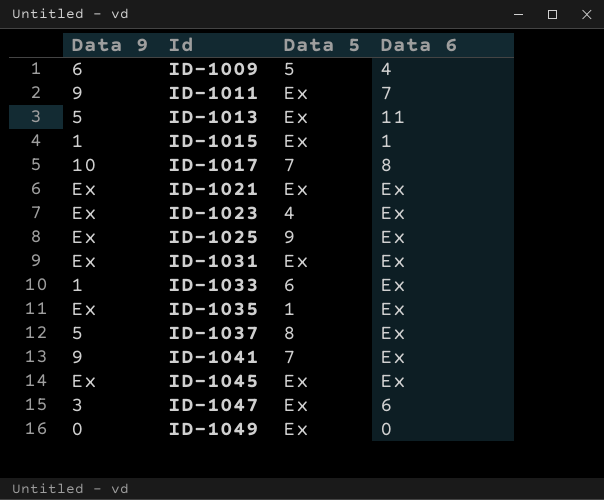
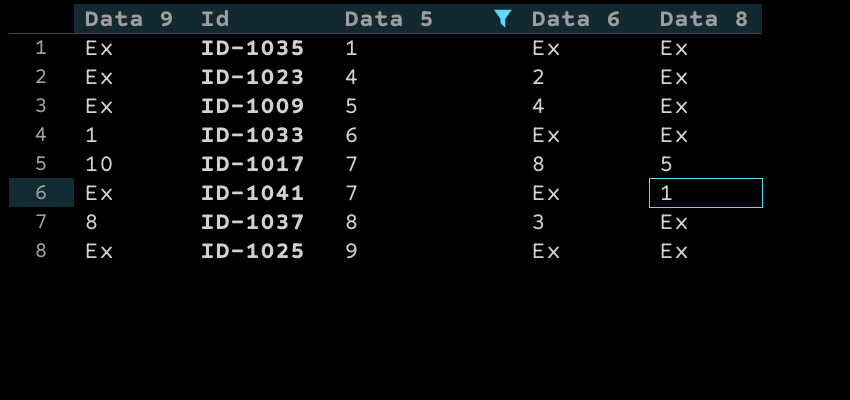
filter: none -> Data 5 != Ex
row order: Id ascending -> Data 5 ascending
column Data 8 | position: none -> 5
ID-1023 | Data 6: Ex -> 2
ID-1009 | Data 9: 6 -> Ex
ID-1041 | Data 9: 9 -> Ex
ID-1037 | Data 9: 5 -> 8
ID-1037 | Data 6: Ex -> 3

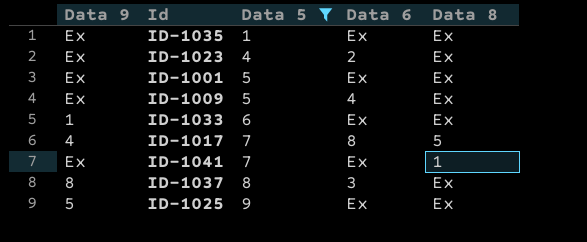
row ID-1001: none -> Ex | 5 | Ex | Ex
ID-1017 | Data 9: 10 -> 4
ID-1025 | Data 9: Ex -> 5

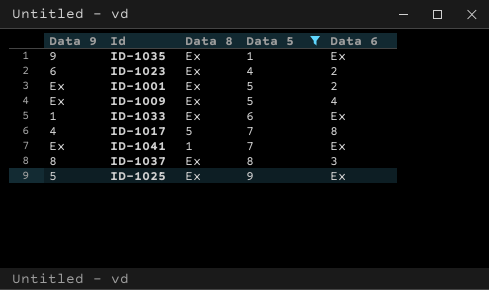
column Data 8 | position: 5 -> 3
ID-1035 | Data 9: Ex -> 9
ID-1023 | Data 9: Ex -> 6
ID-1001 | Data 6: Ex -> 2

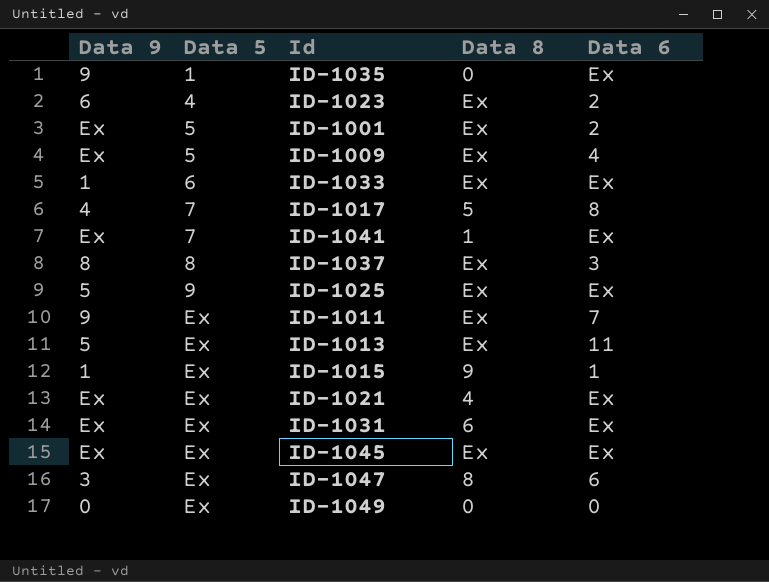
filter: Data 5 != Ex -> none
column Data 5 | position: 4 -> 2
ID-1035 | Data 8: Ex -> 0

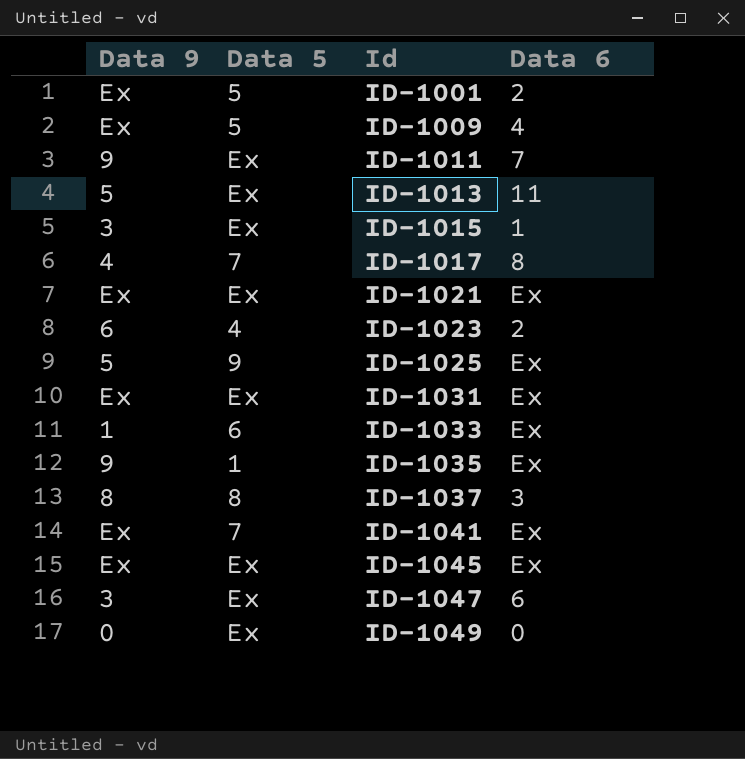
row order: Data 5 ascending -> Id ascending
column Data 8 | position: 4 -> none
ID-1015 | Data 9: 1 -> 3

